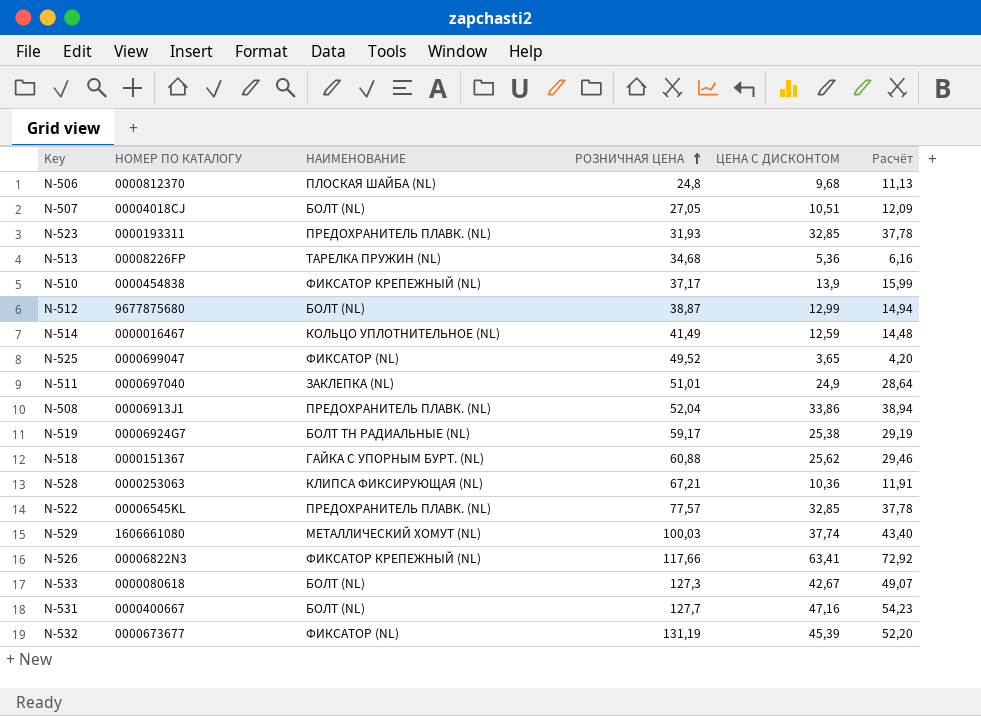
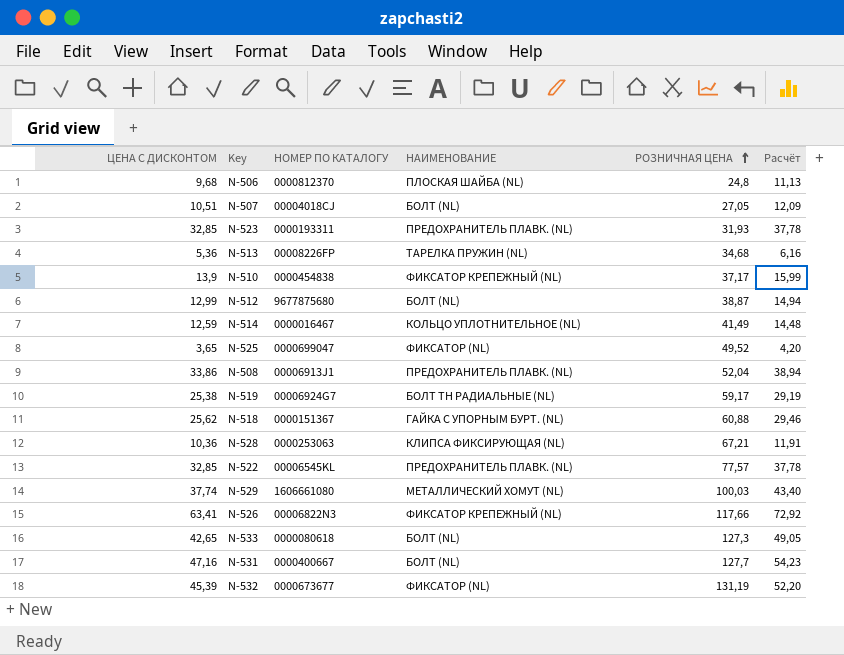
column ЦЕНА С ДИСКОНТОМ | position: 5 -> 1
row N-511: 0000697040 | ЗАКЛЕПКА (NL) | 51,01 | 24,9 | 28,64 -> none
N-533 | ЦЕНА С ДИСКОНТОМ: 42,67 -> 42,65
N-533 | Расчёт: 49,07 -> 49,05

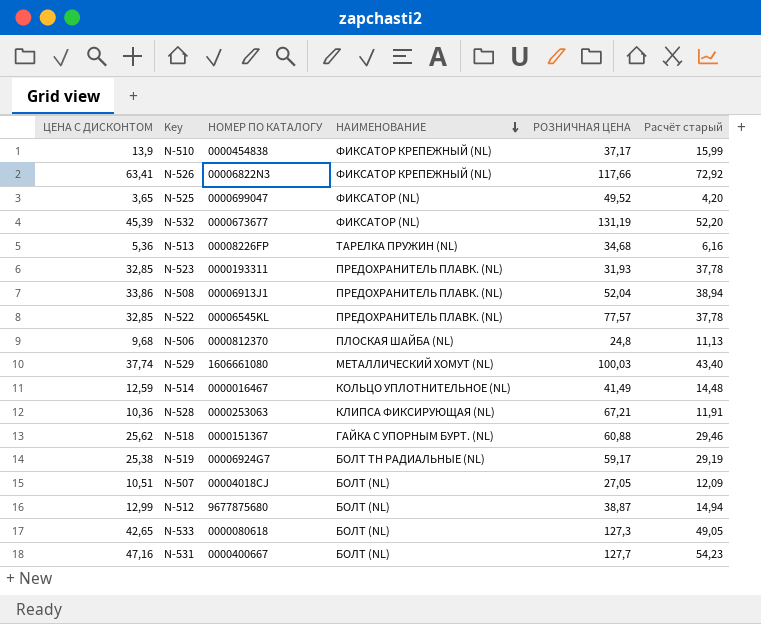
row order: РОЗНИЧНАЯ ЦЕНА ascending -> НАИМЕНОВАНИЕ descending
column name: Расчёт -> Расчёт старый

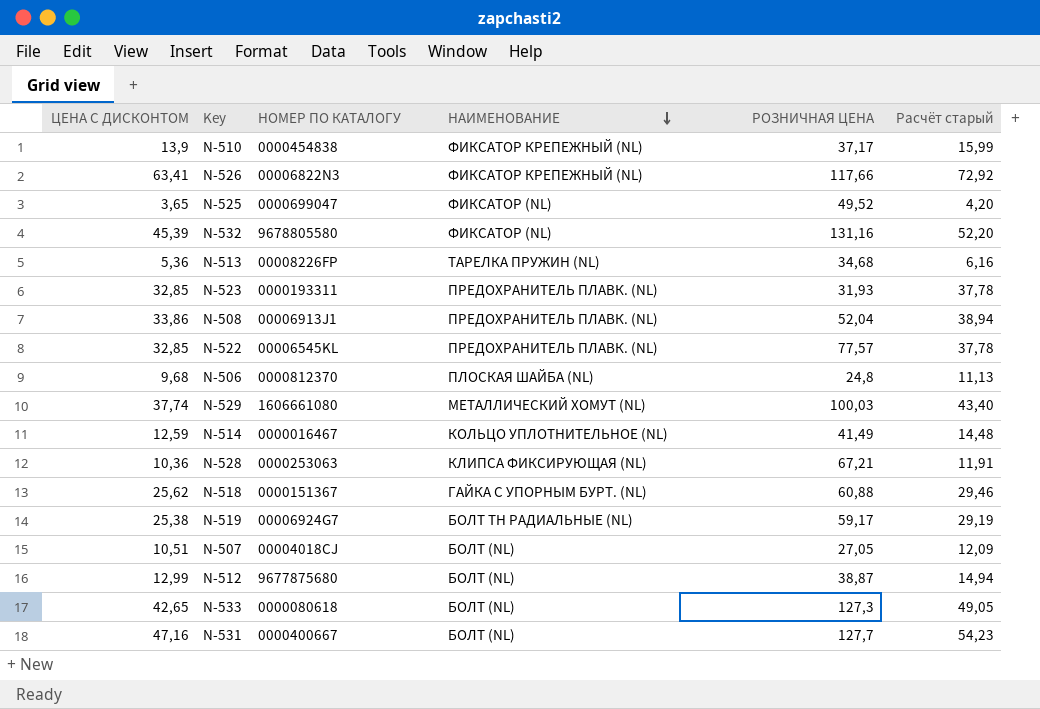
N-532 | НОМЕР ПО КАТАЛОГУ: 0000673677 -> 9678805580
N-532 | РОЗНИЧНАЯ ЦЕНА: 131,19 -> 131,16

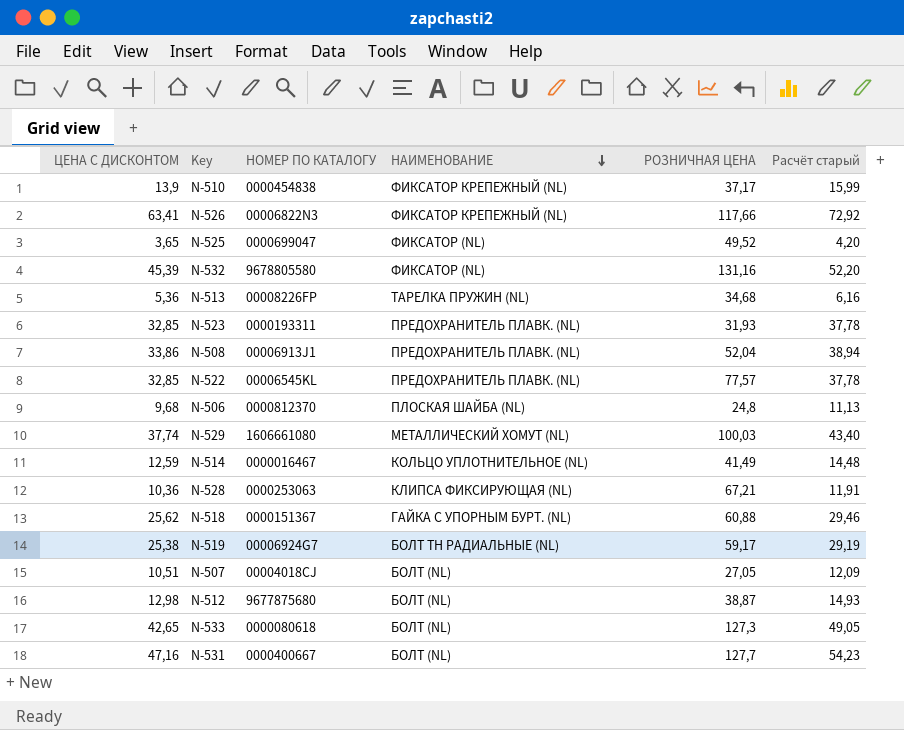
N-512 | ЦЕНА С ДИСКОНТОМ: 12,99 -> 12,98
N-512 | Расчёт старый: 14,94 -> 14,93

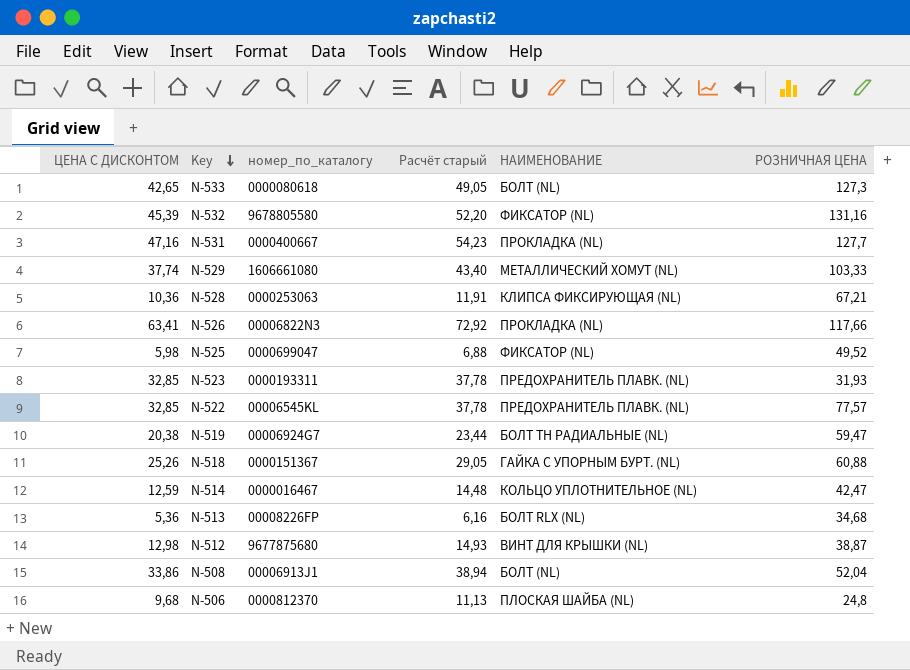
row order: НАИМЕНОВАНИЕ descending -> Key descending
column name: НОМЕР ПО КАТАЛОГУ -> номер_по_каталогу
column Расчёт старый | position: 6 -> 4
row N-510: 13,9 | 0000454838 | ФИКСАТОР КРЕПЕЖНЫЙ (NL) | 37,17 | 15,99 -> none
row N-507: 10,51 | 00004018CJ | БОЛТ (NL) | 27,05 | 12,09 -> none
N-531 | НАИМЕНОВАНИЕ: БОЛТ (NL) -> ПРОКЛАДКА (NL)
N-529 | РОЗНИЧНАЯ ЦЕНА: 100,03 -> 103,33
N-526 | НАИМЕНОВАНИЕ: ФИКСАТОР КРЕПЕЖНЫЙ (NL) -> ПРОКЛАДКА (NL)
N-525 | ЦЕНА С ДИСКОНТОМ: 3,65 -> 5,98
N-525 | Расчёт старый: 4,20 -> 6,88
N-519 | ЦЕНА С ДИСКОНТОМ: 25,38 -> 20,38
N-519 | Расчёт старый: 29,19 -> 23,44
N-519 | РОЗНИЧНАЯ ЦЕНА: 59,17 -> 59,47
N-518 | ЦЕНА С ДИСКОНТОМ: 25,62 -> 25,26
N-518 | Расчёт старый: 29,46 -> 29,05
N-514 | РОЗНИЧНАЯ ЦЕНА: 41,49 -> 42,47
N-513 | НАИМЕНОВАНИЕ: ТАРЕЛКА ПРУЖИН (NL) -> БОЛТ RLX (NL)
N-512 | НАИМЕНОВАНИЕ: БОЛТ (NL) -> ВИНТ ДЛЯ КРЫШКИ (NL)
N-508 | НАИМЕНОВАНИЕ: ПРЕДОХРАНИТЕЛЬ ПЛАВК. (NL) -> БОЛТ (NL)

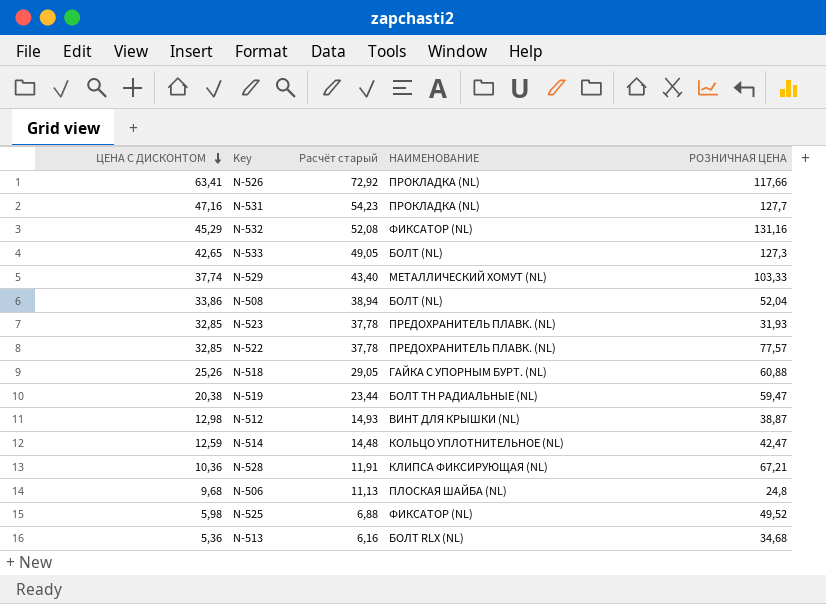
row order: Key descending -> ЦЕНА С ДИСКОНТОМ descending
column номер_по_каталогу | position: 3 -> none
N-532 | ЦЕНА С ДИСКОНТОМ: 45,39 -> 45,29
N-532 | Расчёт старый: 52,20 -> 52,08

